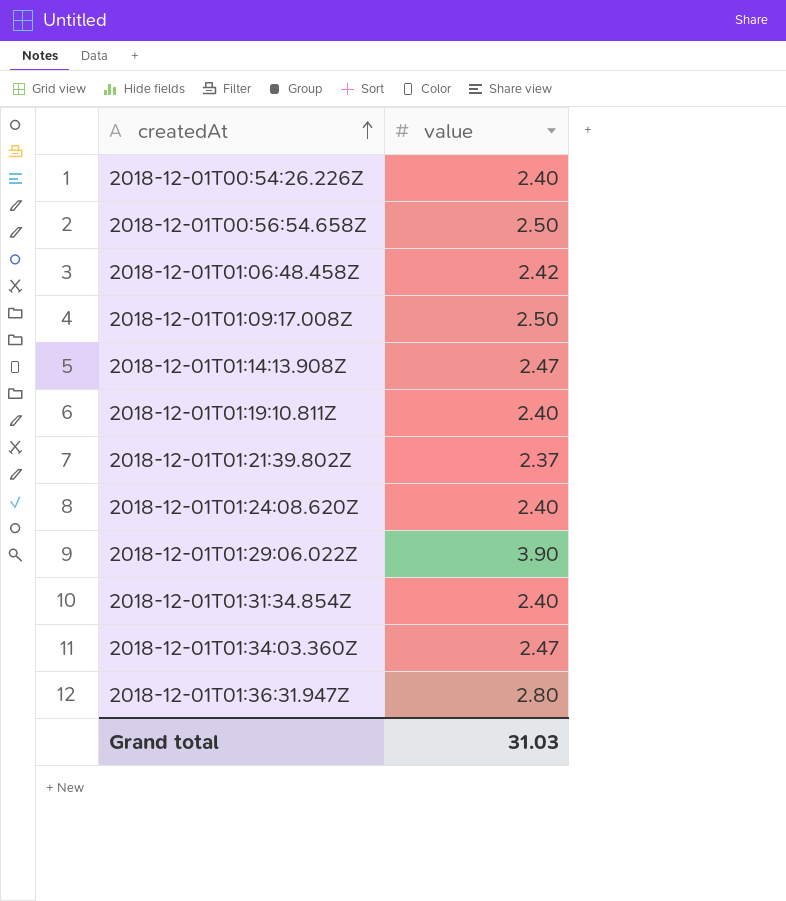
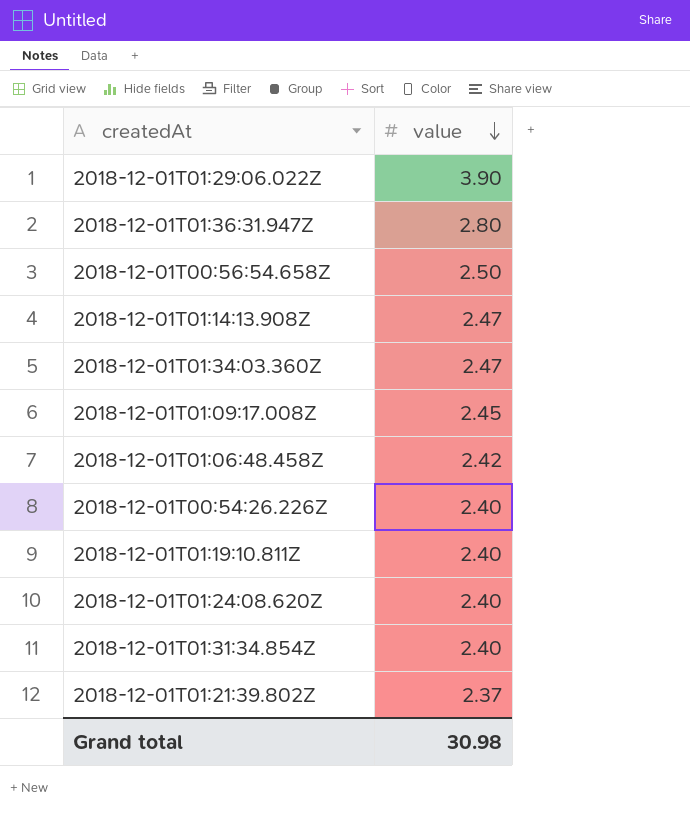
row order: createdAt ascending -> value descending
2018-12-01T01:09:17.008Z | value: 2.50 -> 2.45
Grand total | value: 31.03 -> 30.98

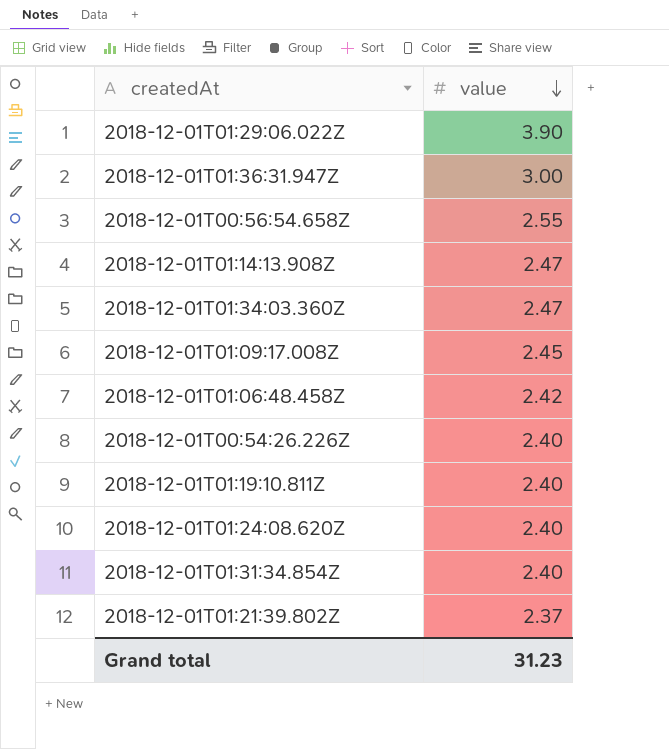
2018-12-01T01:36:31.947Z | value: 2.80 -> 3.00
2018-12-01T00:56:54.658Z | value: 2.50 -> 2.55
Grand total | value: 30.98 -> 31.23

